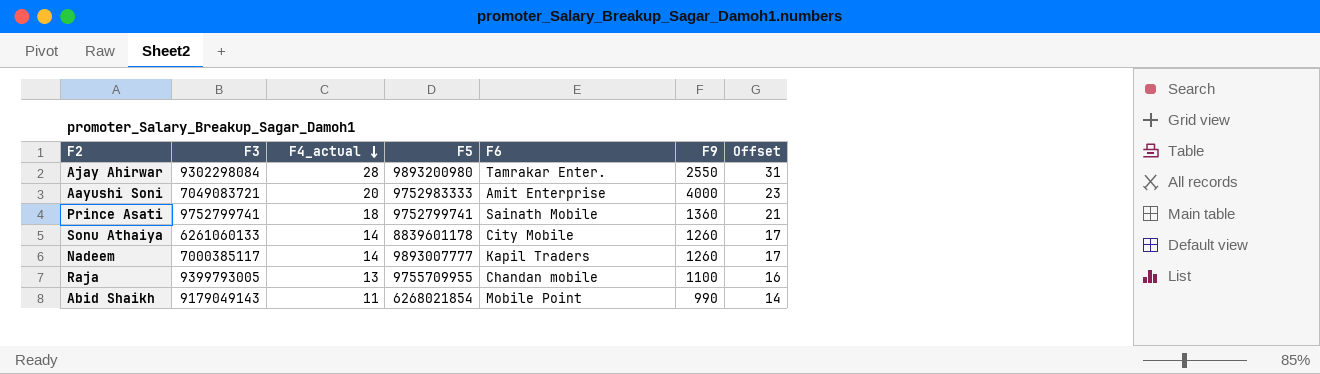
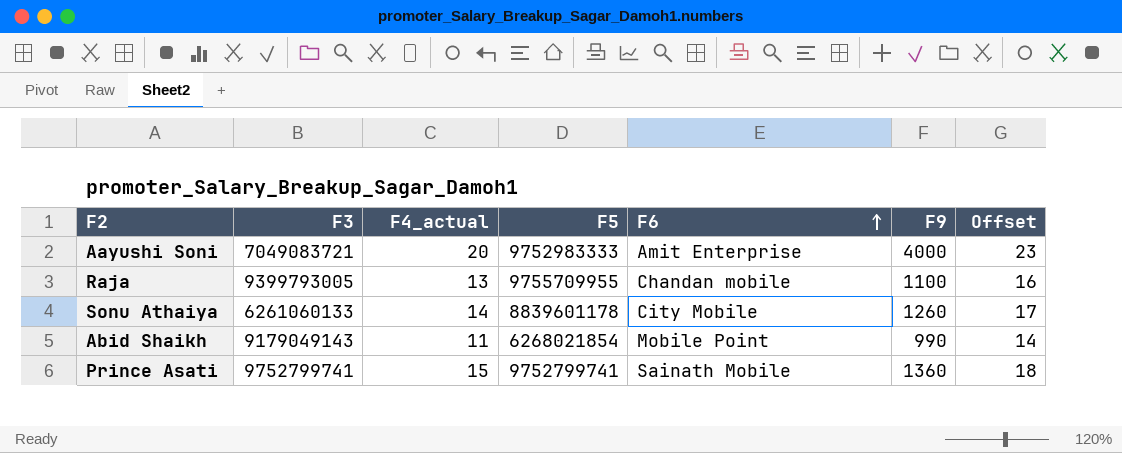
row order: F4_actual descending -> F6 ascending
row Ajay Ahirwar: 9302298084 | 28 | 9893200980 | Tamrakar Enter. | 2550 | 31 -> none
row Nadeem: 7000385117 | 14 | 9893007777 | Kapil Traders | 1260 | 17 -> none
Prince Asati | F4_actual: 18 -> 15
Prince Asati | Offset: 21 -> 18

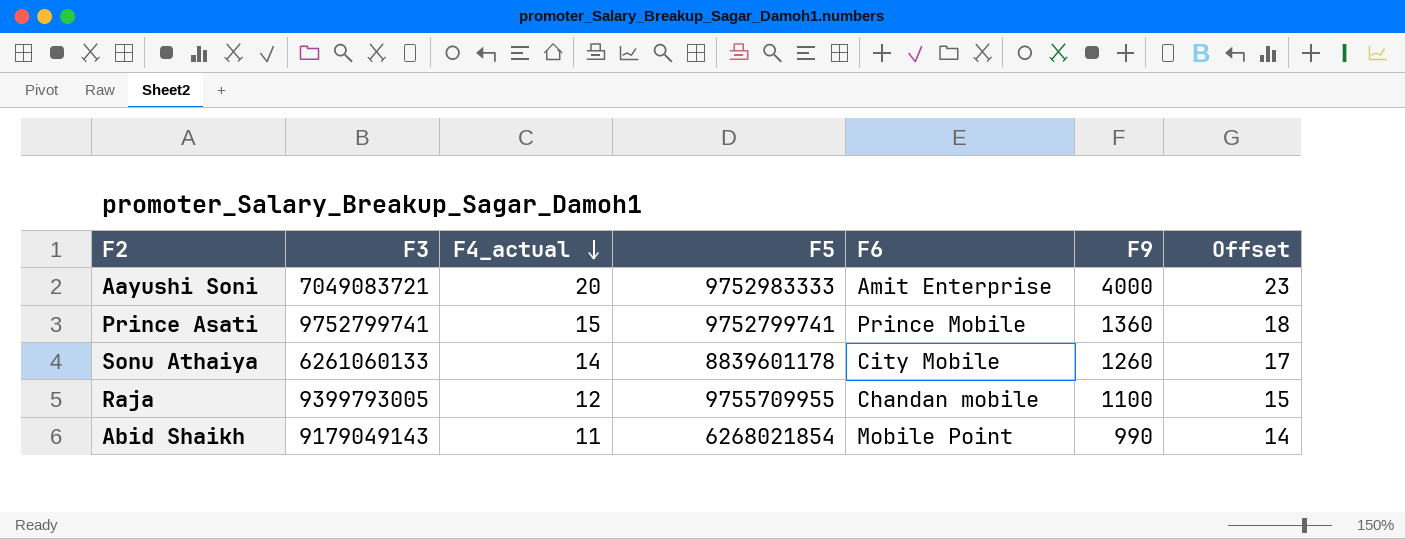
row order: F6 ascending -> F4_actual descending
Prince Asati | F6: Sainath Mobile -> Prince Mobile
Raja | F4_actual: 13 -> 12
Raja | Offset: 16 -> 15

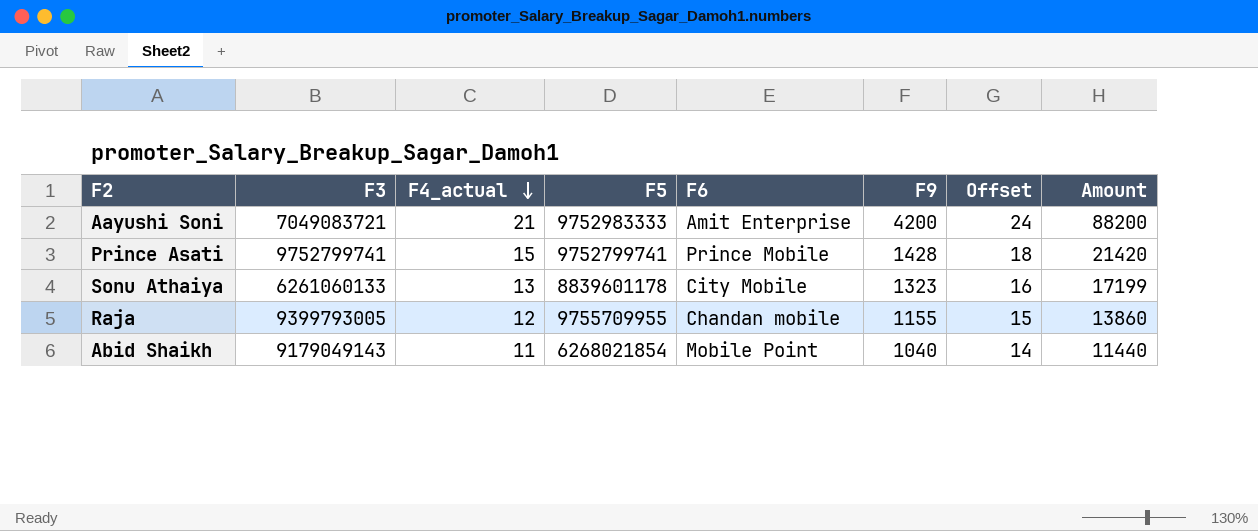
column Amount | formula: none -> [F4_actual] * [F9]
Aayushi Soni | F4_actual: 20 -> 21
Aayushi Soni | F9: 4000 -> 4200
Aayushi Soni | Offset: 23 -> 24
Prince Asati | F9: 1360 -> 1428
Sonu Athaiya | F4_actual: 14 -> 13
Sonu Athaiya | F9: 1260 -> 1323
Sonu Athaiya | Offset: 17 -> 16
Raja | F9: 1100 -> 1155
Abid Shaikh | F9: 990 -> 1040

